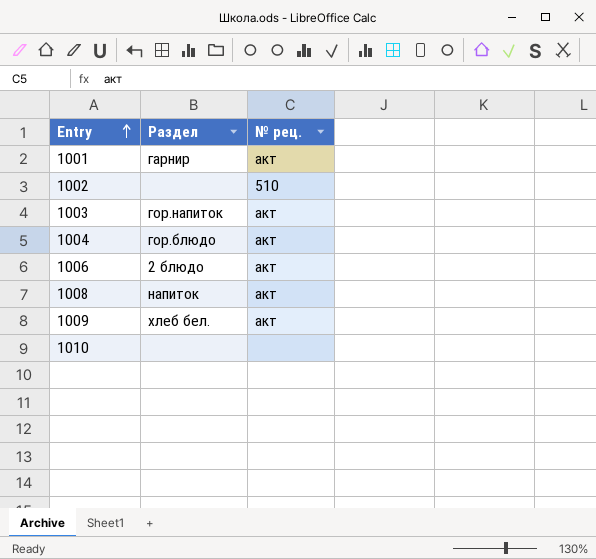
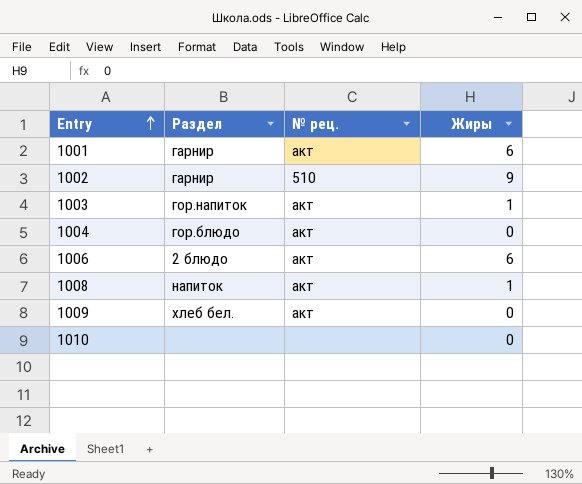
column Жиры | position: none -> 4
1002 | Раздел: none -> гарнир

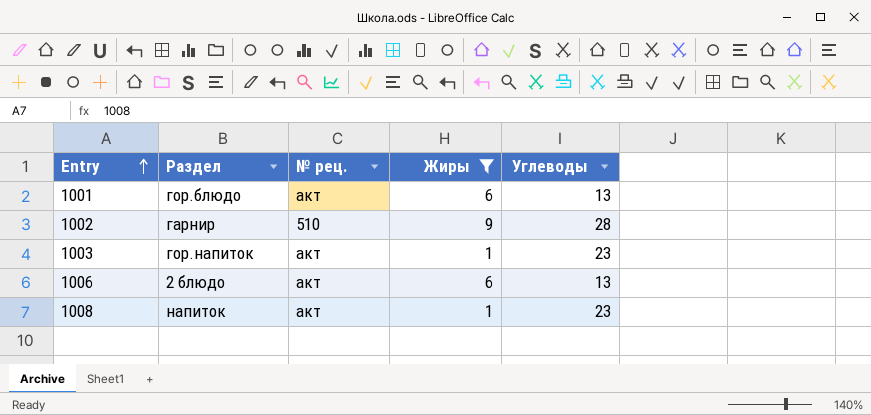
filter: none -> Жиры != 0
column Углеводы | position: none -> 5
1001 | Раздел: гарнир -> гор.блюдо

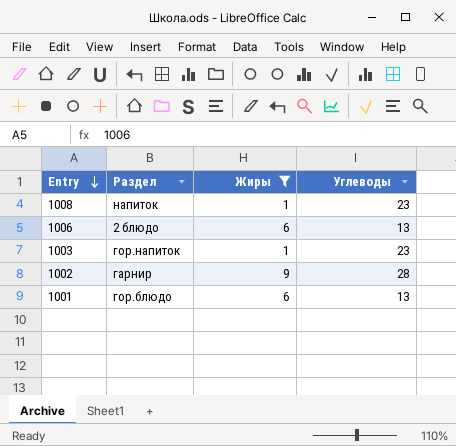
row order: Entry ascending -> Entry descending
column № рец. | position: 3 -> none

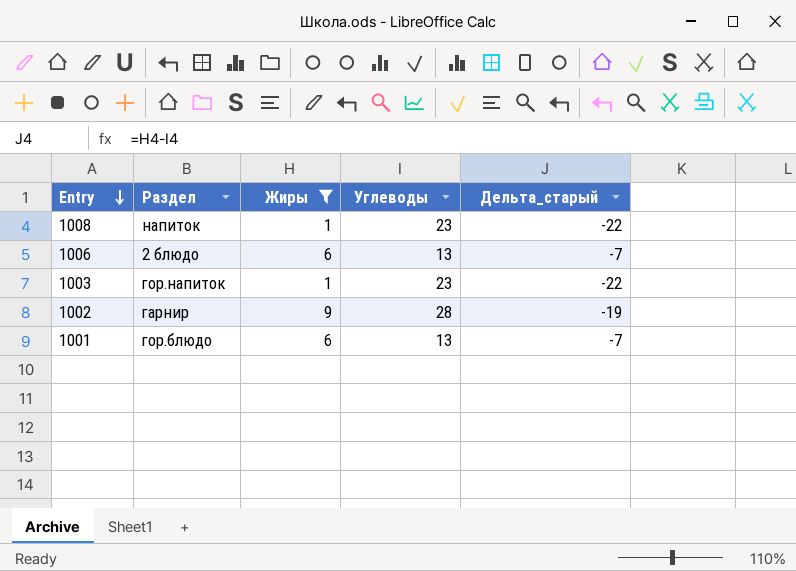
column Дельта_старый | formula: none -> [Жиры] - [Углеводы]

